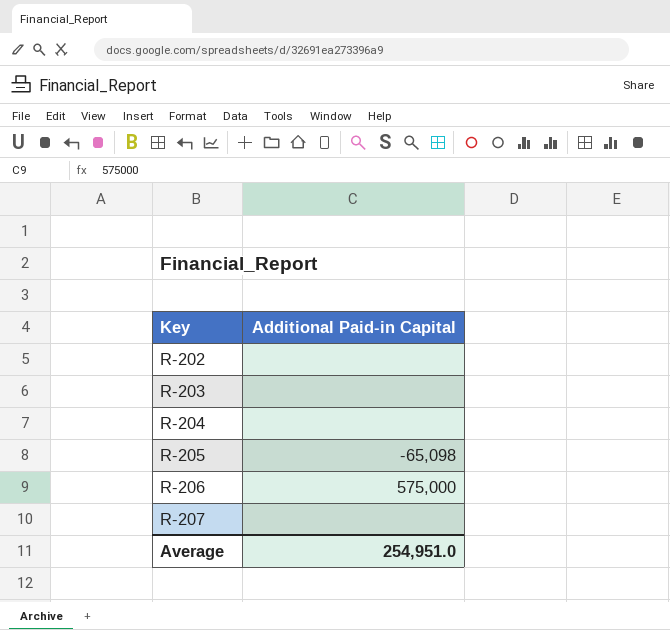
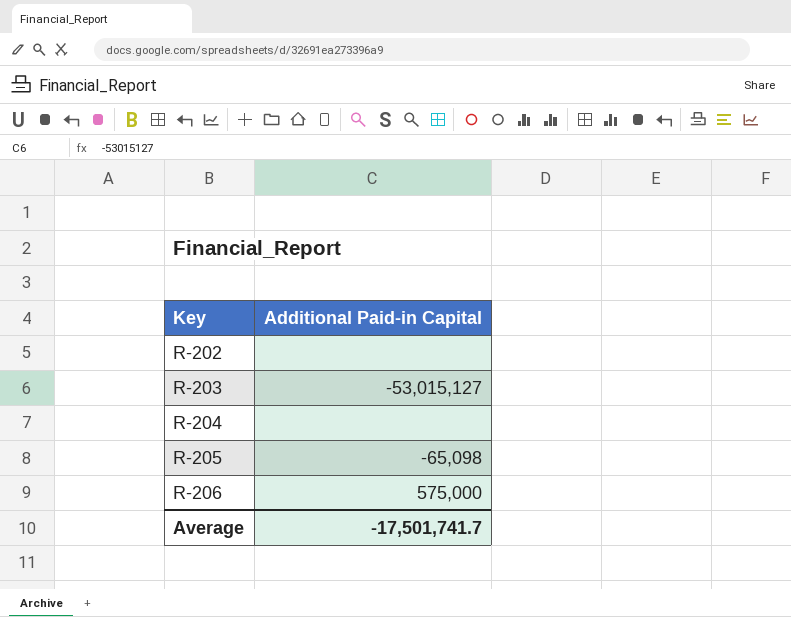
row R-207: none -> none
R-203 | Additional Paid-in Capital: none -> -53,015,127
Average | Additional Paid-in Capital: 254,951.0 -> -17,501,741.7

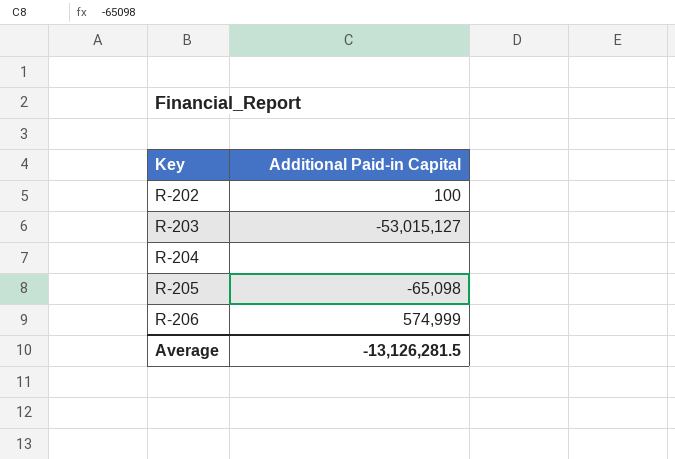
R-202 | Additional Paid-in Capital: none -> 100
R-206 | Additional Paid-in Capital: 575,000 -> 574,999
Average | Additional Paid-in Capital: -17,501,741.7 -> -13,126,281.5

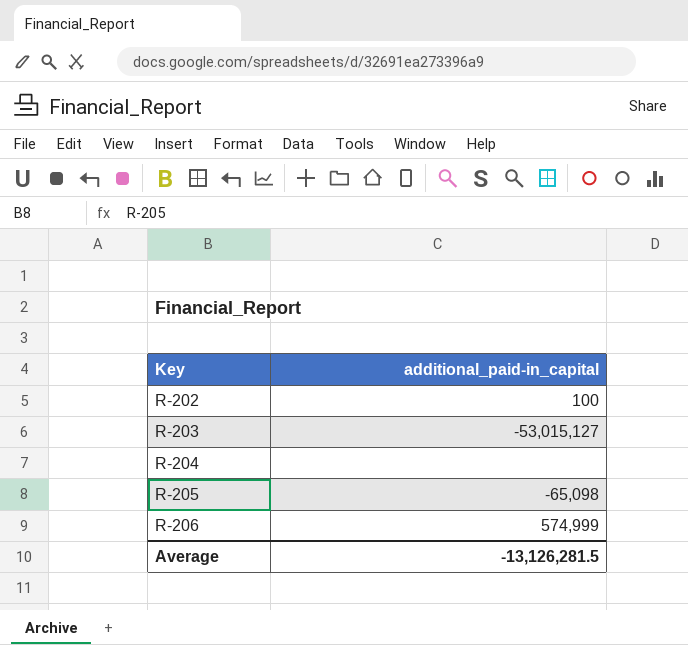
column name: Additional Paid-in Capital -> additional_paid-in_capital

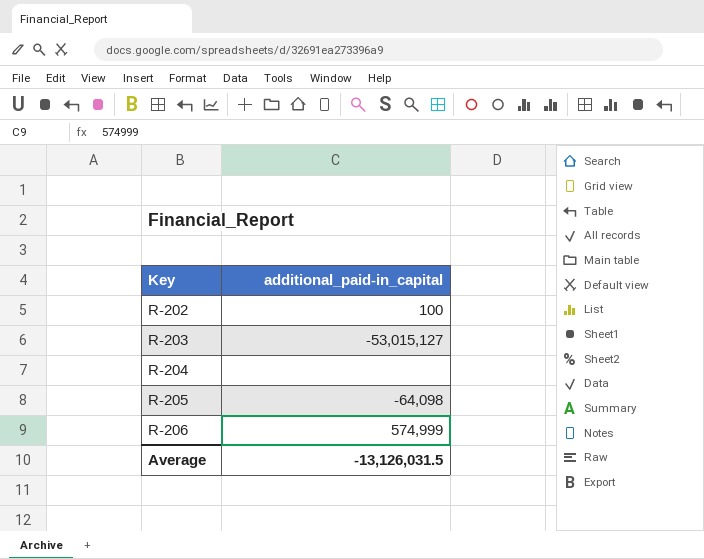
R-205 | additional_paid-in_capital: -65,098 -> -64,098
Average | additional_paid-in_capital: -13,126,281.5 -> -13,126,031.5

